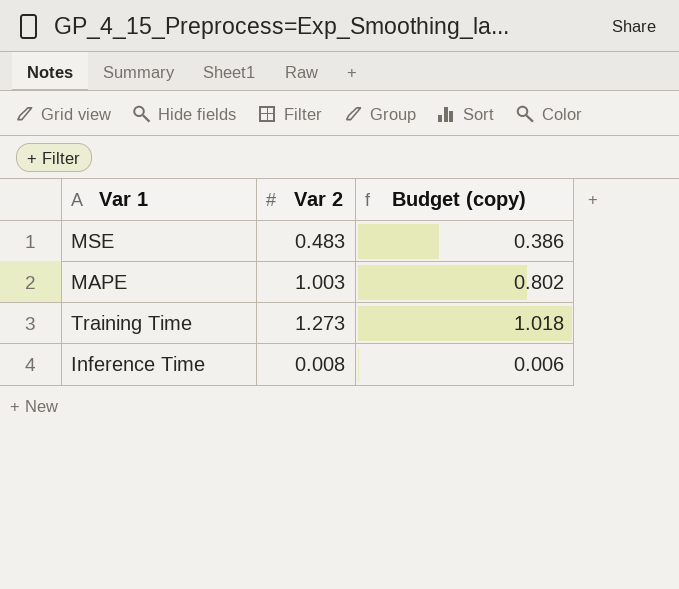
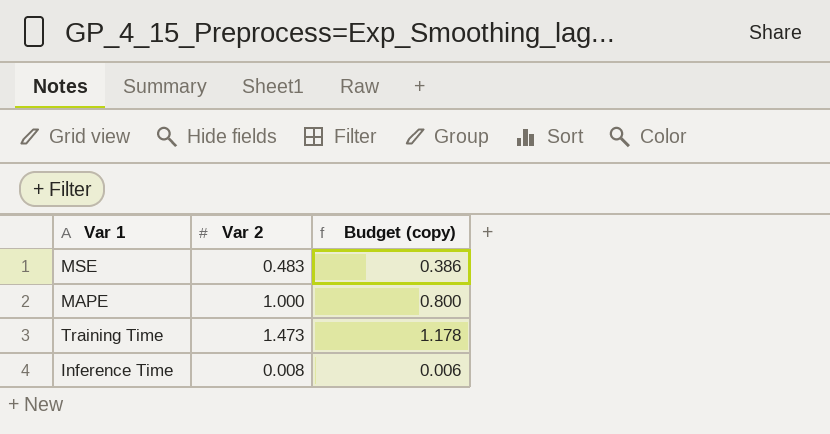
MAPE | Var 2: 1.003 -> 1.000
MAPE | Budget (copy): 0.802 -> 0.800
Training Time | Var 2: 1.273 -> 1.473
Training Time | Budget (copy): 1.018 -> 1.178

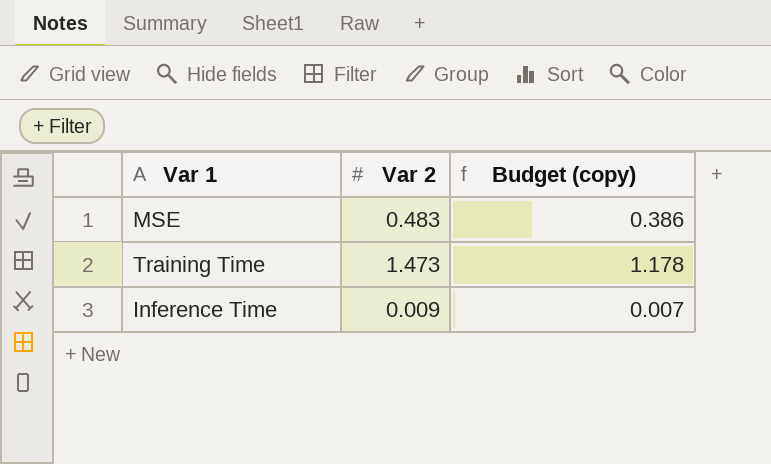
row MAPE: 1.000 | 0.800 -> none
Inference Time | Var 2: 0.008 -> 0.009
Inference Time | Budget (copy): 0.006 -> 0.007

